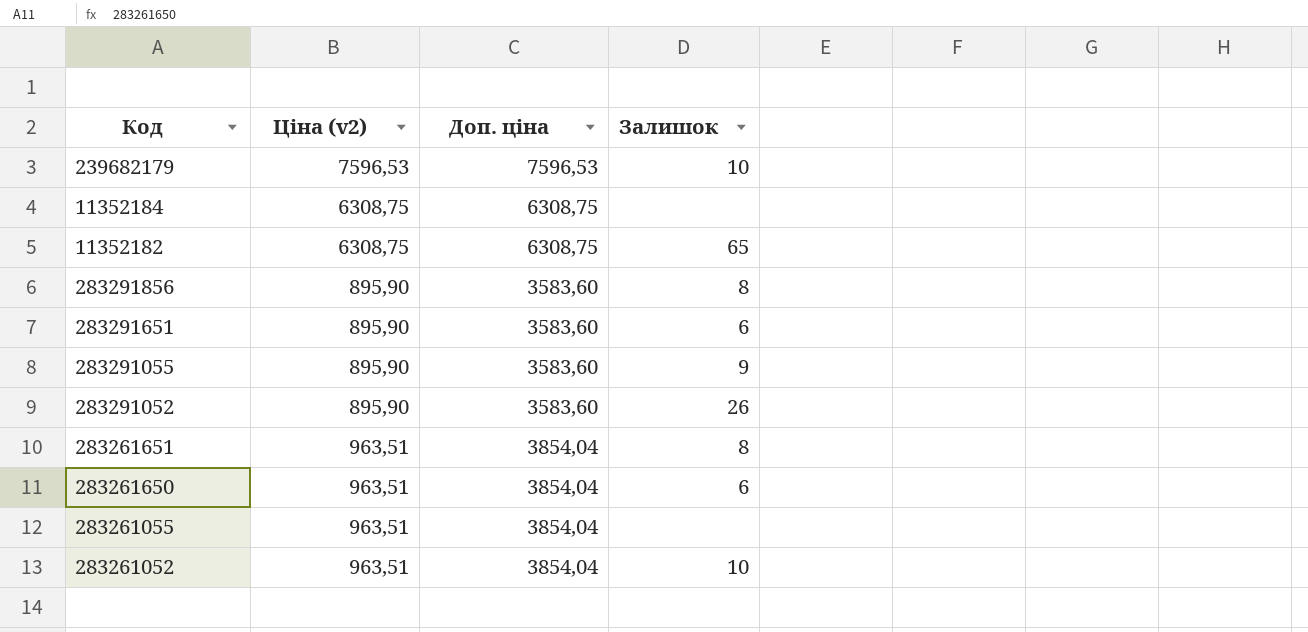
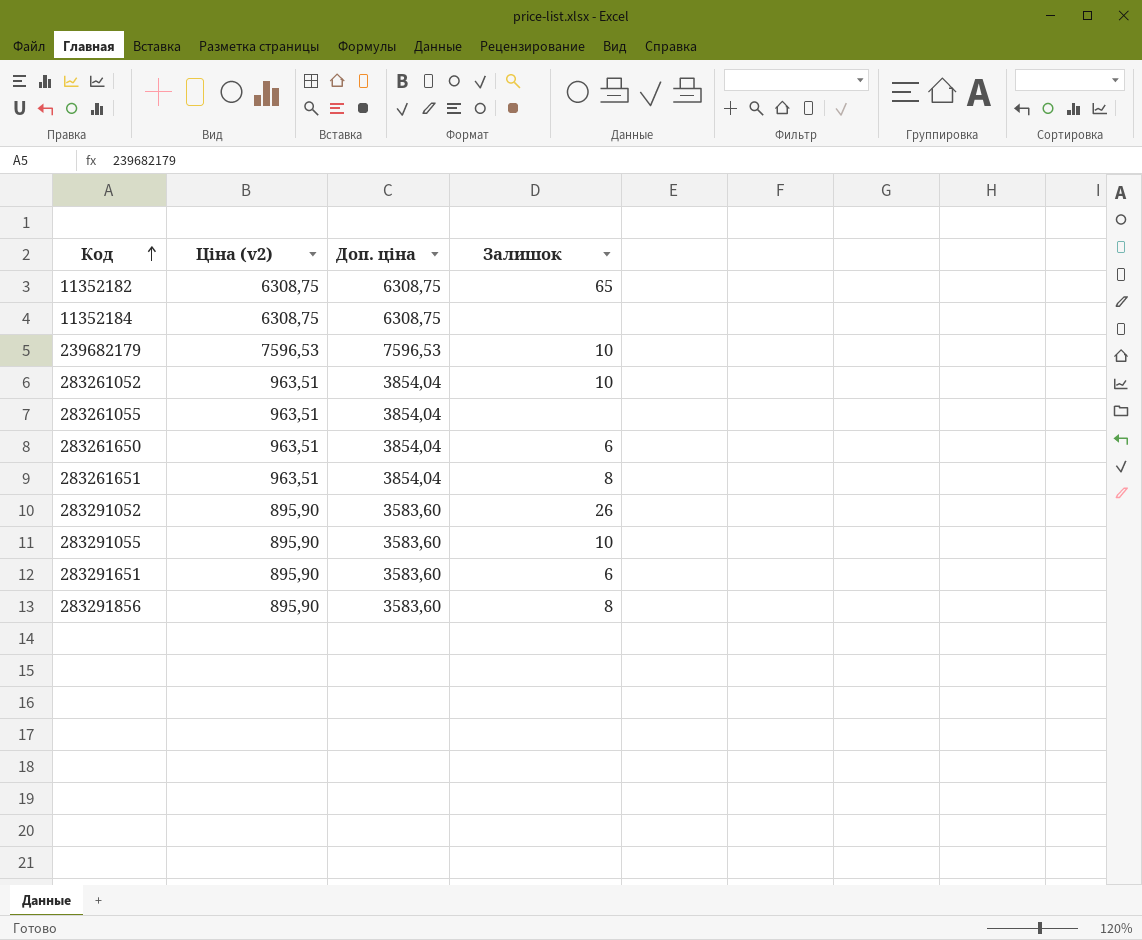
row order: none -> Код ascending
283291055 | Залишок: 9 -> 10

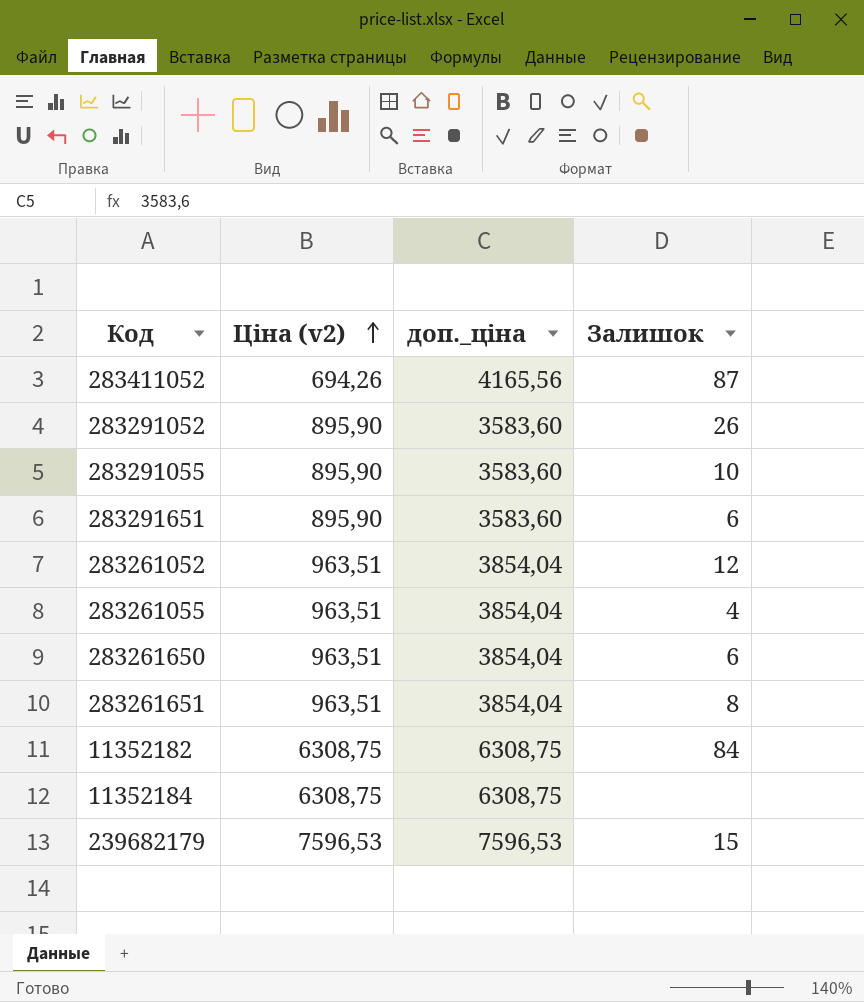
row order: Код ascending -> Ціна (v2) ascending
column name: Доп. ціна -> доп._ціна
row 283291856: 895,90 | 3583,60 | 8 -> none
row 283411052: none -> 694,26 | 4165,56 | 87
283261052 | Залишок: 10 -> 12
283261055 | Залишок: none -> 4
11352182 | Залишок: 65 -> 84
239682179 | Залишок: 10 -> 15

